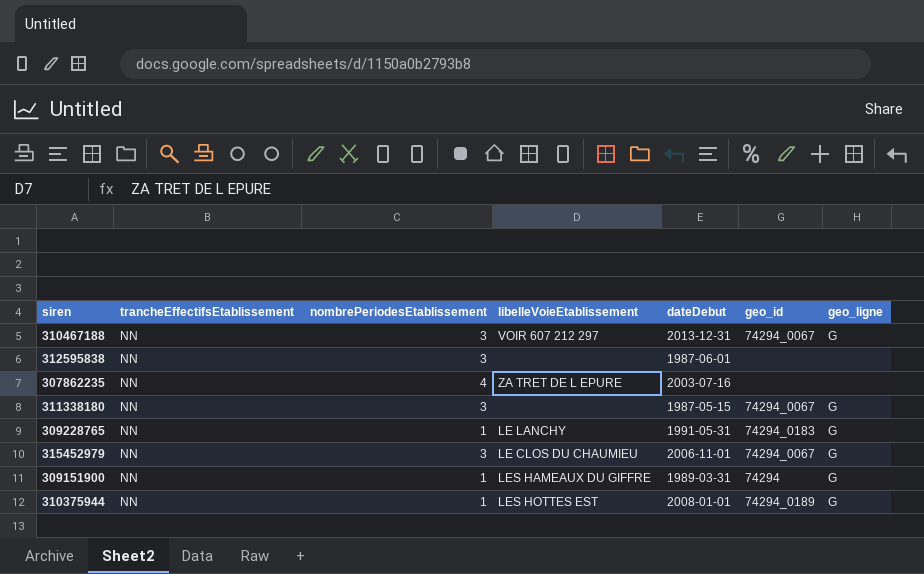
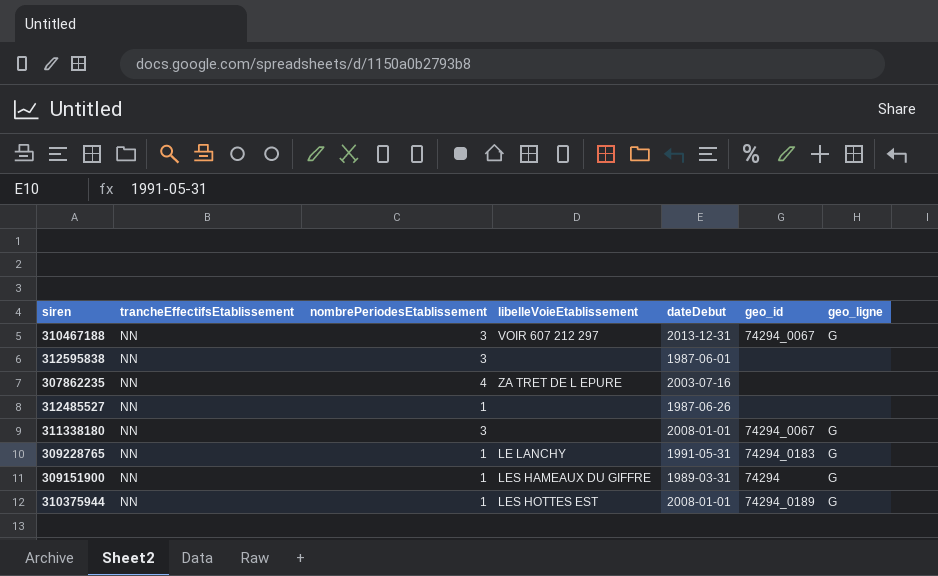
row 315452979: NN | 3 | LE CLOS DU CHAUMIEU | 2006-11-01 | 74294_0067 | G -> none
row 312485527: none -> NN | 1 | none | 1987-06-26 | none | none
311338180 | dateDebut: 1987-05-15 -> 2008-01-01

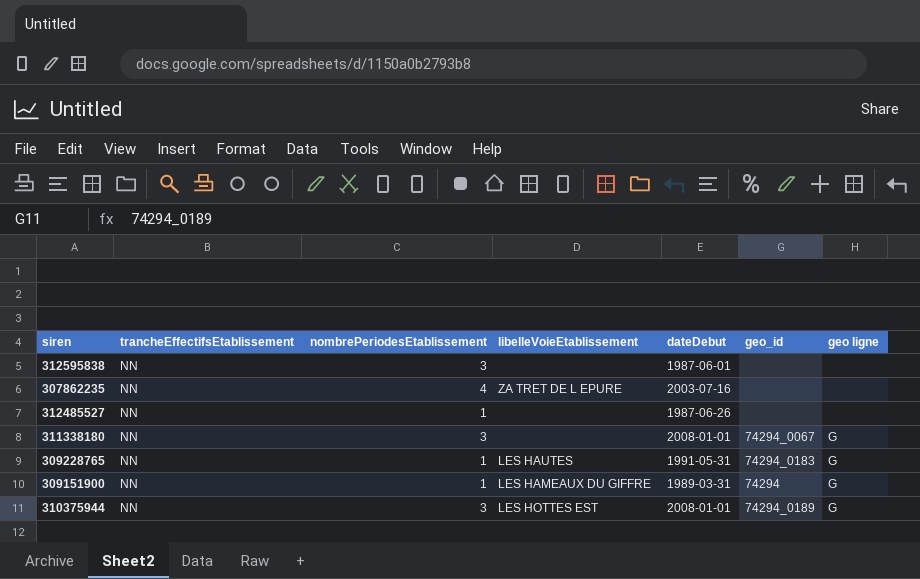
column name: geo_ligne -> geo ligne
row 310467188: NN | 3 | VOIR 607 212 297 | 2013-12-31 | 74294_0067 | G -> none
309228765 | libelleVoieEtablissement: LE LANCHY -> LES HAUTES
310375944 | nombrePeriodesEtablissement: 1 -> 3

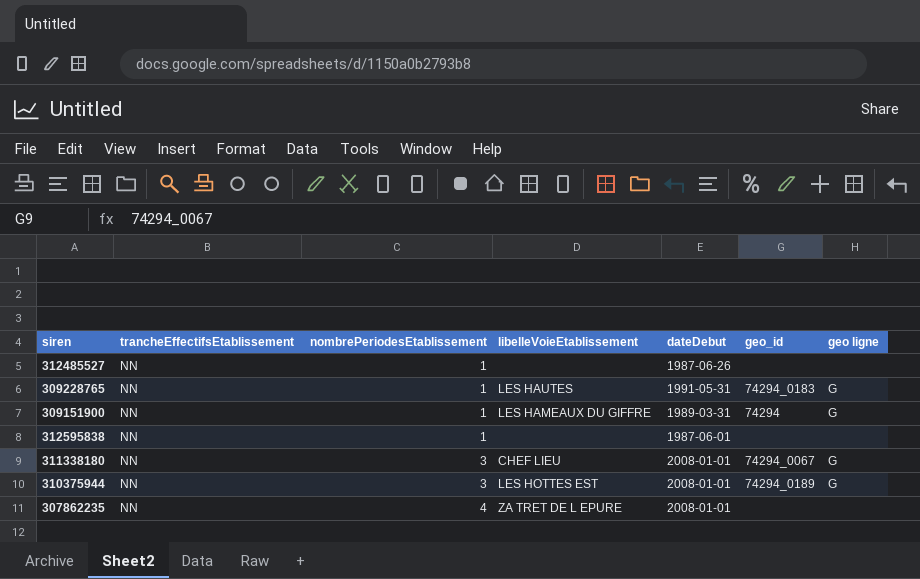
row order: none -> nombrePeriodesEtablissement ascending
312595838 | nombrePeriodesEtablissement: 3 -> 1
311338180 | libelleVoieEtablissement: none -> CHEF LIEU
307862235 | dateDebut: 2003-07-16 -> 2008-01-01

